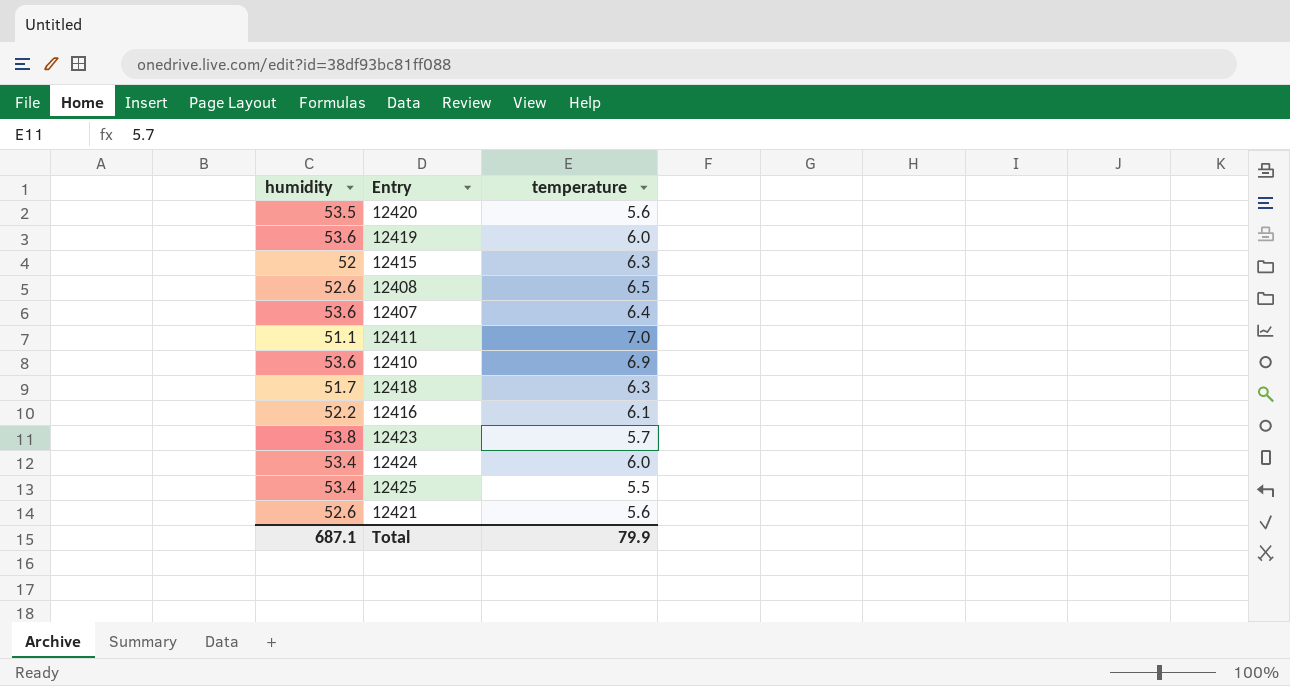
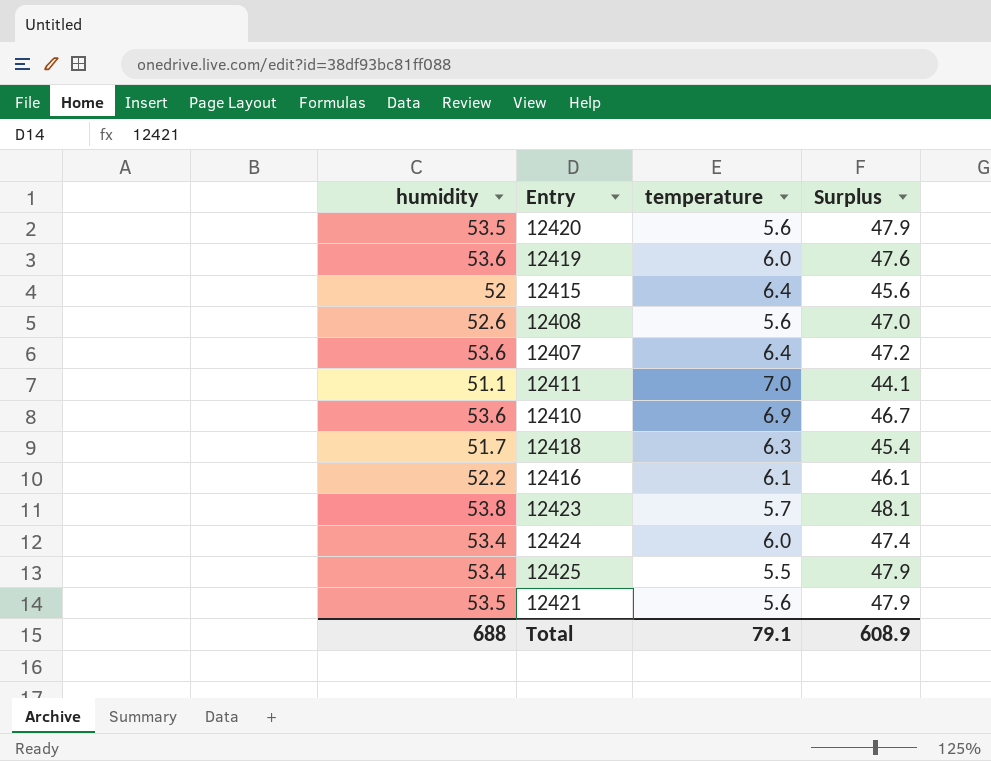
column Surplus | formula: none -> [humidity] - [temperature]
12415 | temperature: 6.3 -> 6.4
12408 | temperature: 6.5 -> 5.6
12421 | humidity: 52.6 -> 53.5
Total | humidity: 687.1 -> 688
Total | temperature: 79.9 -> 79.1

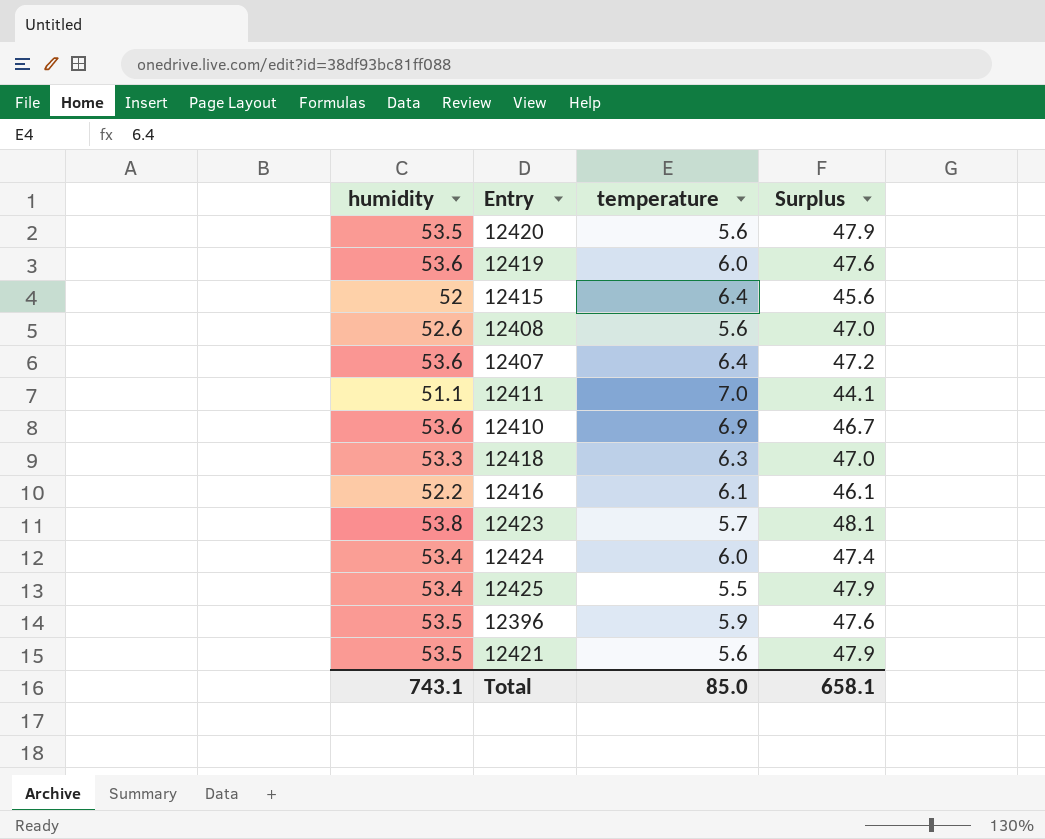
12418 | humidity: 51.7 -> 53.3
12418 | Surplus: 45.4 -> 47.0
row 12396: none -> 53.5 | 5.9 | 47.6
Total | humidity: 688 -> 743.1
Total | temperature: 79.1 -> 85.0
Total | Surplus: 608.9 -> 658.1

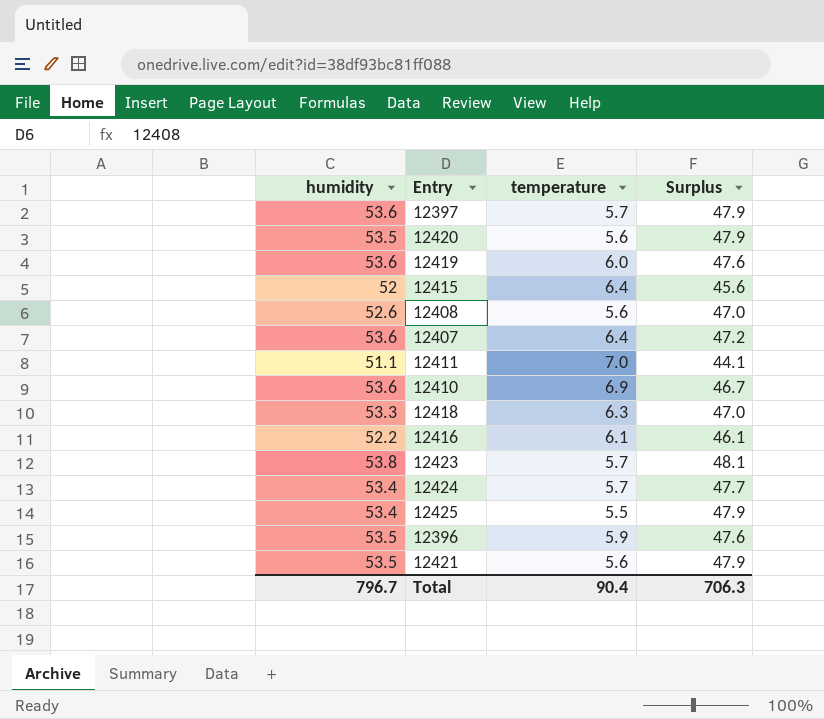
row 12397: none -> 53.6 | 5.7 | 47.9
12424 | temperature: 6.0 -> 5.7
12424 | Surplus: 47.4 -> 47.7
Total | humidity: 743.1 -> 796.7
Total | temperature: 85.0 -> 90.4
Total | Surplus: 658.1 -> 706.3

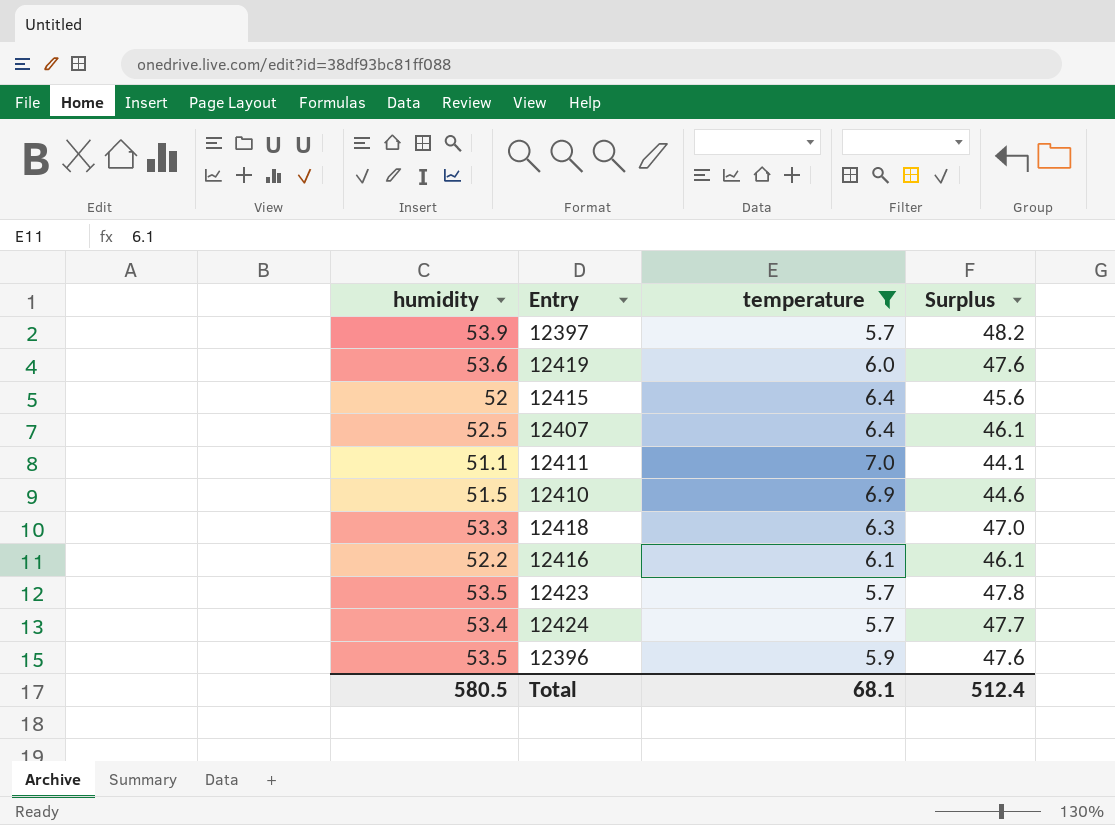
filter: none -> temperature >= 5.7
12397 | humidity: 53.6 -> 53.9
12397 | Surplus: 47.9 -> 48.2
12407 | humidity: 53.6 -> 52.5
12407 | Surplus: 47.2 -> 46.1
12410 | humidity: 53.6 -> 51.5
12410 | Surplus: 46.7 -> 44.6
12423 | humidity: 53.8 -> 53.5
12423 | Surplus: 48.1 -> 47.8
Total | humidity: 796.7 -> 580.5
Total | temperature: 90.4 -> 68.1
Total | Surplus: 706.3 -> 512.4

